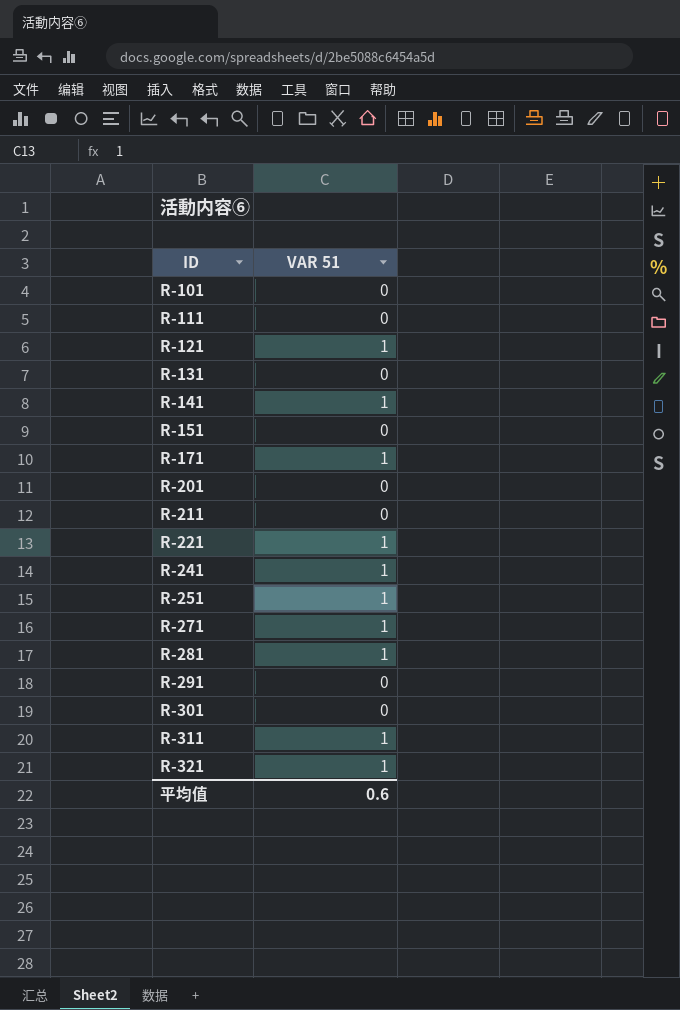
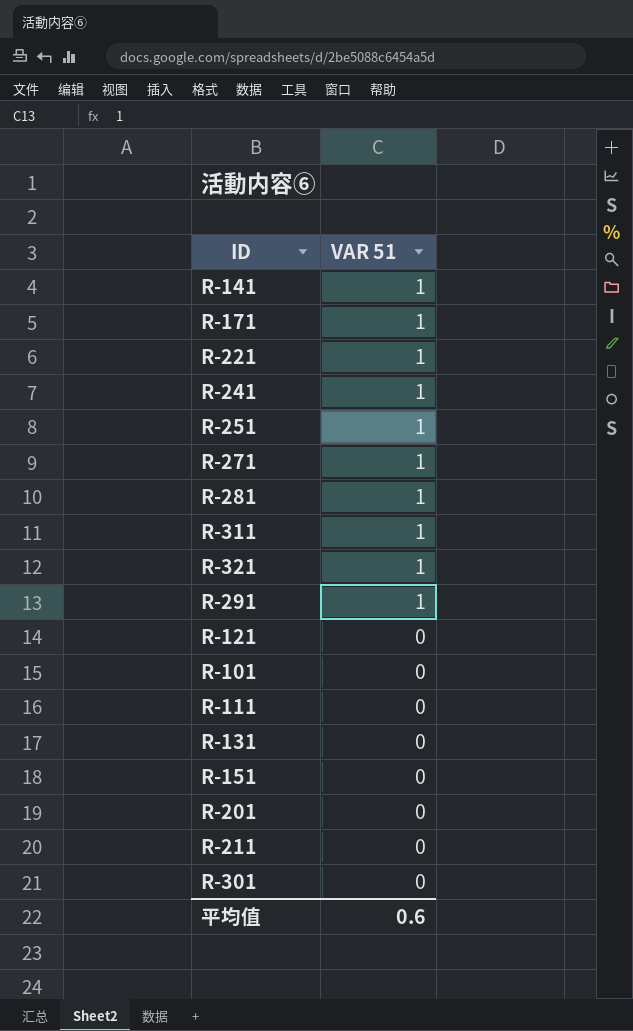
row order: ID ascending -> VAR 51 descending
R-291 | VAR 51: 0 -> 1
R-121 | VAR 51: 1 -> 0

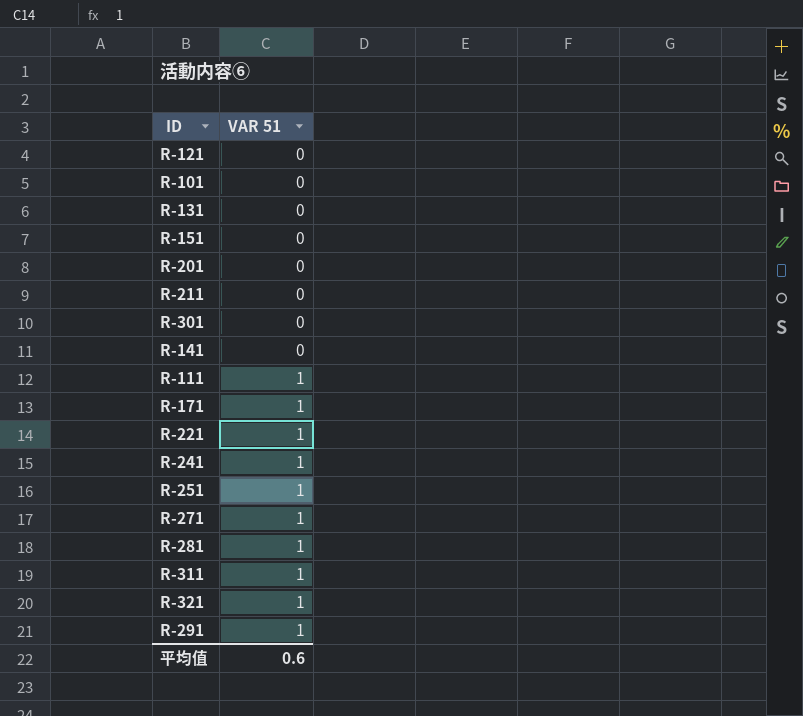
row order: VAR 51 descending -> VAR 51 ascending
R-141 | VAR 51: 1 -> 0
R-111 | VAR 51: 0 -> 1

